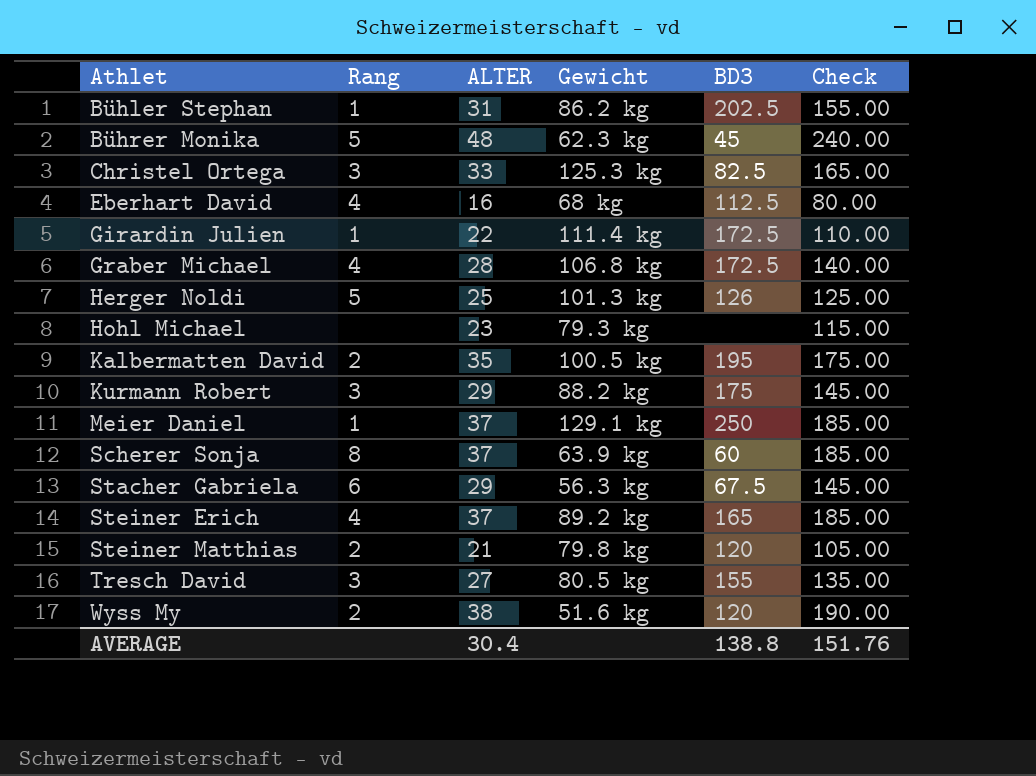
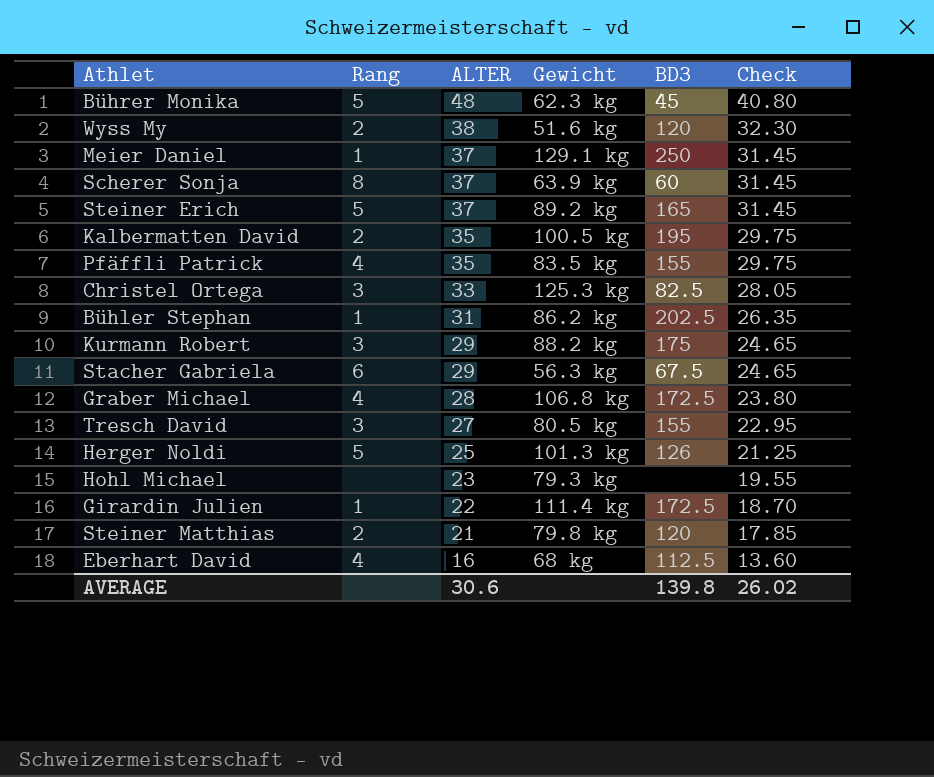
row order: Athlet ascending -> ALTER descending
column Check | formula: [ALTER] * 5 -> [ALTER] * 0.85
Steiner Erich | Rang: 4 -> 5
row Pfäffli Patrick: none -> 4 | 35 | 83.5 kg | 155 | 29.75
AVERAGE | ALTER: 30.4 -> 30.6
AVERAGE | BD3: 138.8 -> 139.8
AVERAGE | Check: 151.76 -> 26.02

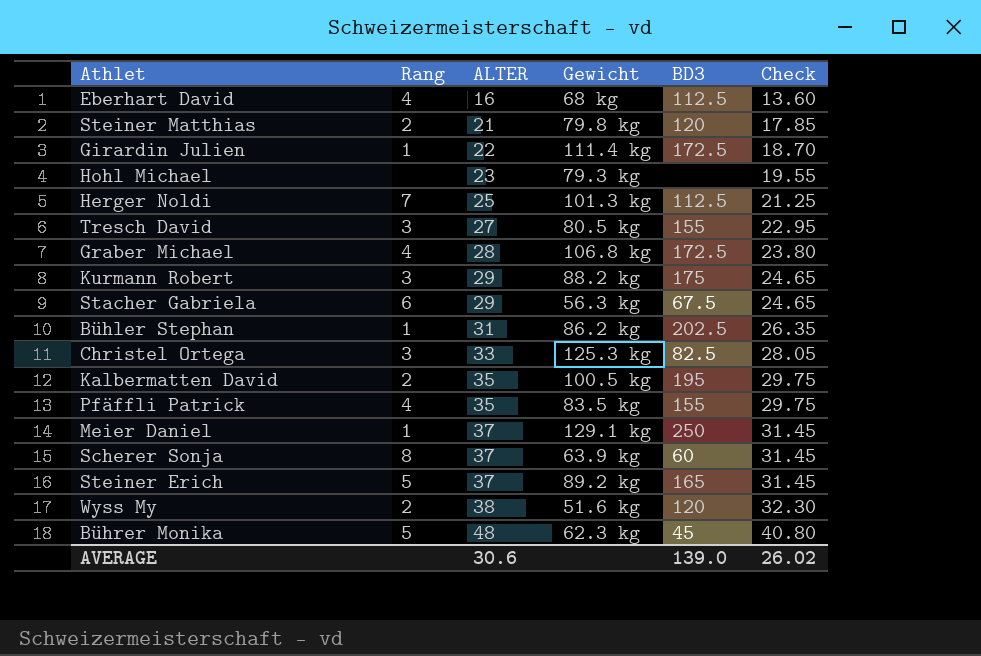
row order: ALTER descending -> ALTER ascending
Herger Noldi | Rang: 5 -> 7
Herger Noldi | BD3: 126 -> 112.5
AVERAGE | BD3: 139.8 -> 139.0

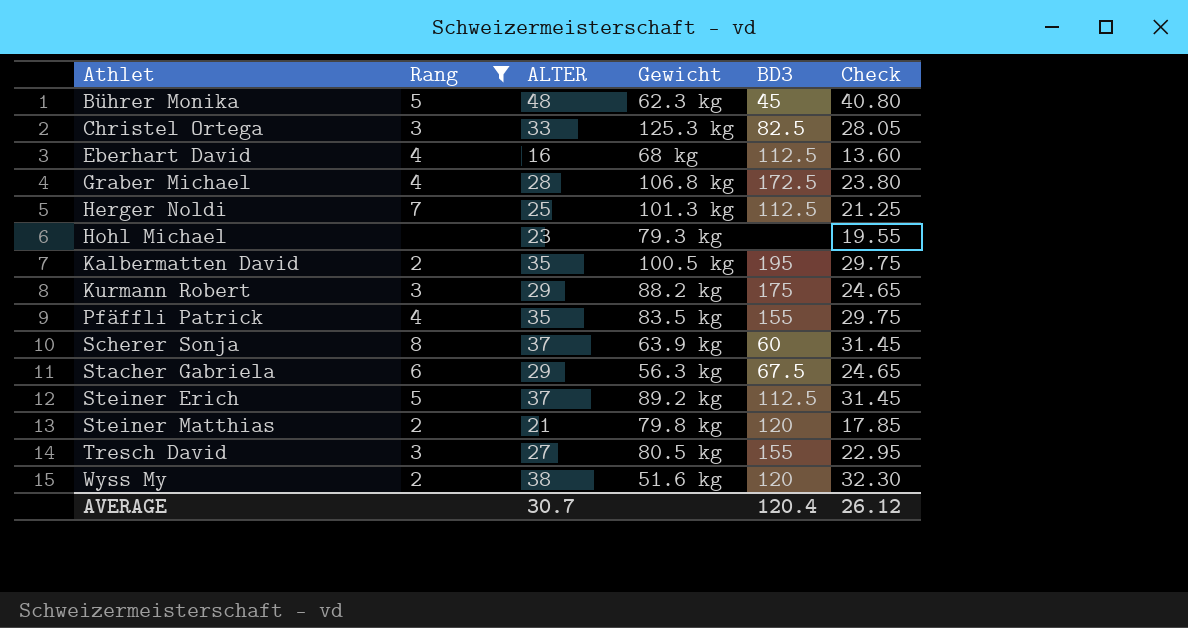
filter: none -> Rang != 1
row order: ALTER ascending -> Athlet ascending
Steiner Erich | BD3: 165 -> 112.5
AVERAGE | ALTER: 30.6 -> 30.7
AVERAGE | BD3: 139.0 -> 120.4
AVERAGE | Check: 26.02 -> 26.12

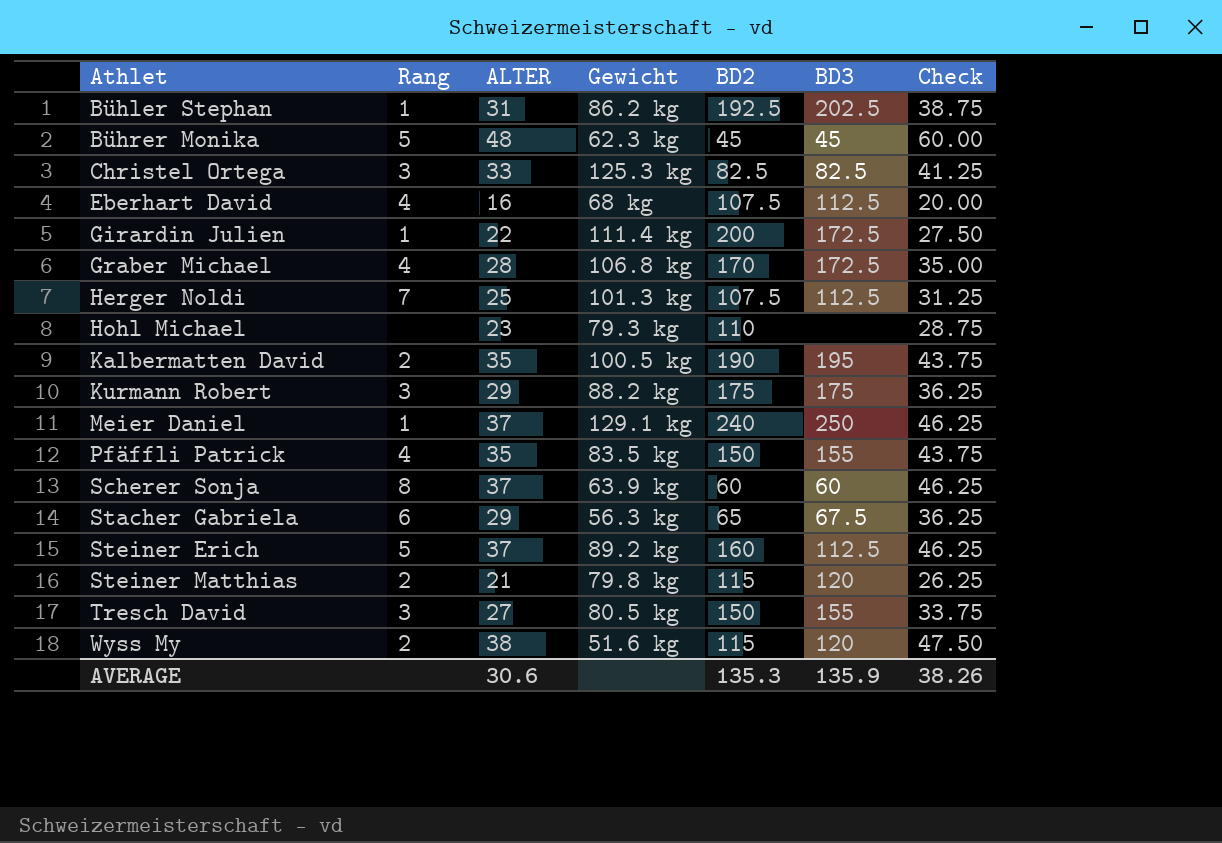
filter: Rang != 1 -> none
column BD2 | position: none -> 5
column Check | formula: [ALTER] * 0.85 -> [ALTER] * 1.25
AVERAGE | ALTER: 30.7 -> 30.6
AVERAGE | BD3: 120.4 -> 135.9
AVERAGE | Check: 26.12 -> 38.26

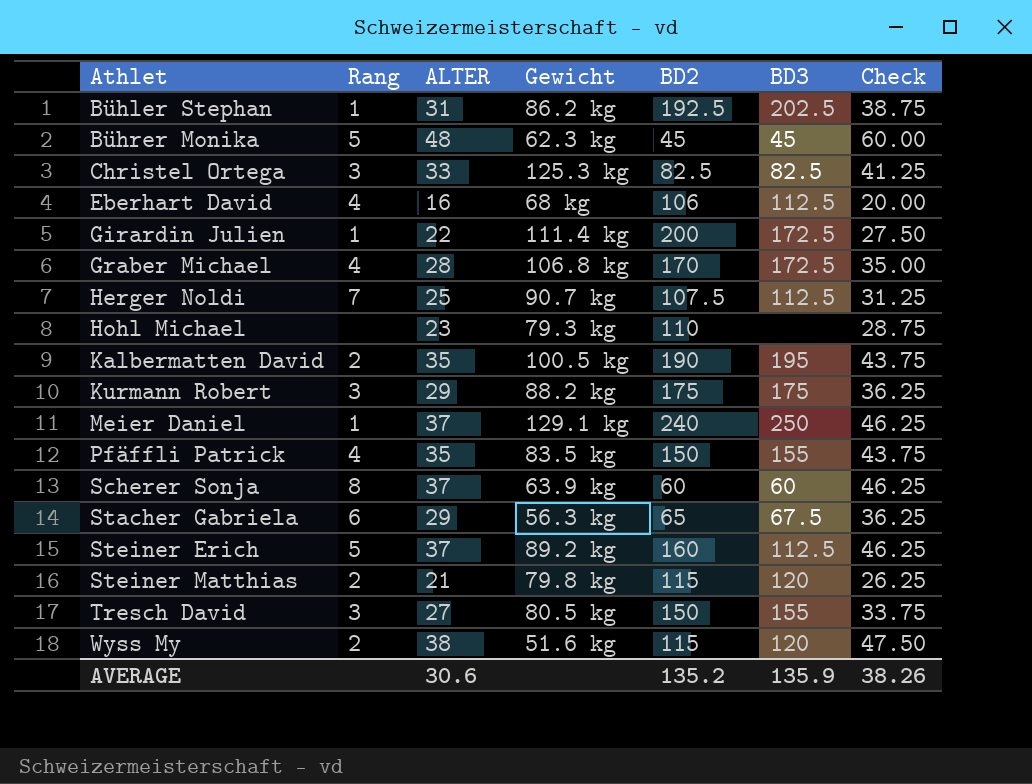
Eberhart David | BD2: 107.5 -> 106
Herger Noldi | Gewicht: 101.3 kg -> 90.7 kg
AVERAGE | BD2: 135.3 -> 135.2

